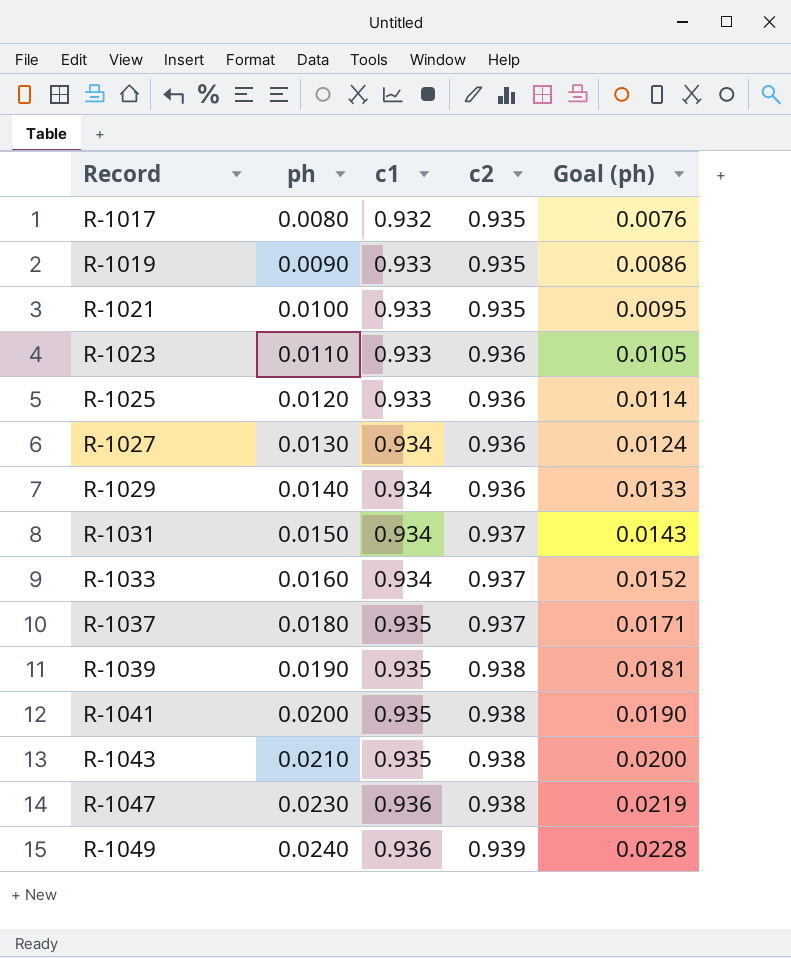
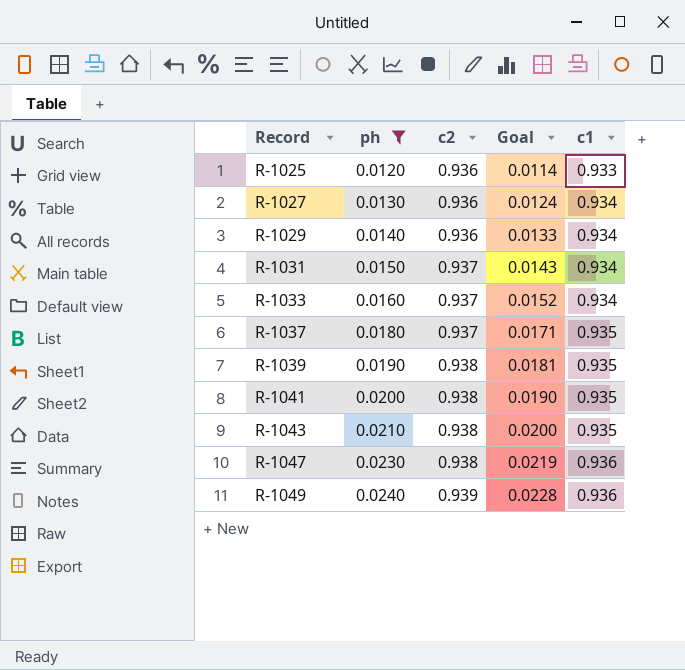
filter: none -> ph >= 0.0120
column name: Goal (ph) -> Goal
column c1 | position: 3 -> 5

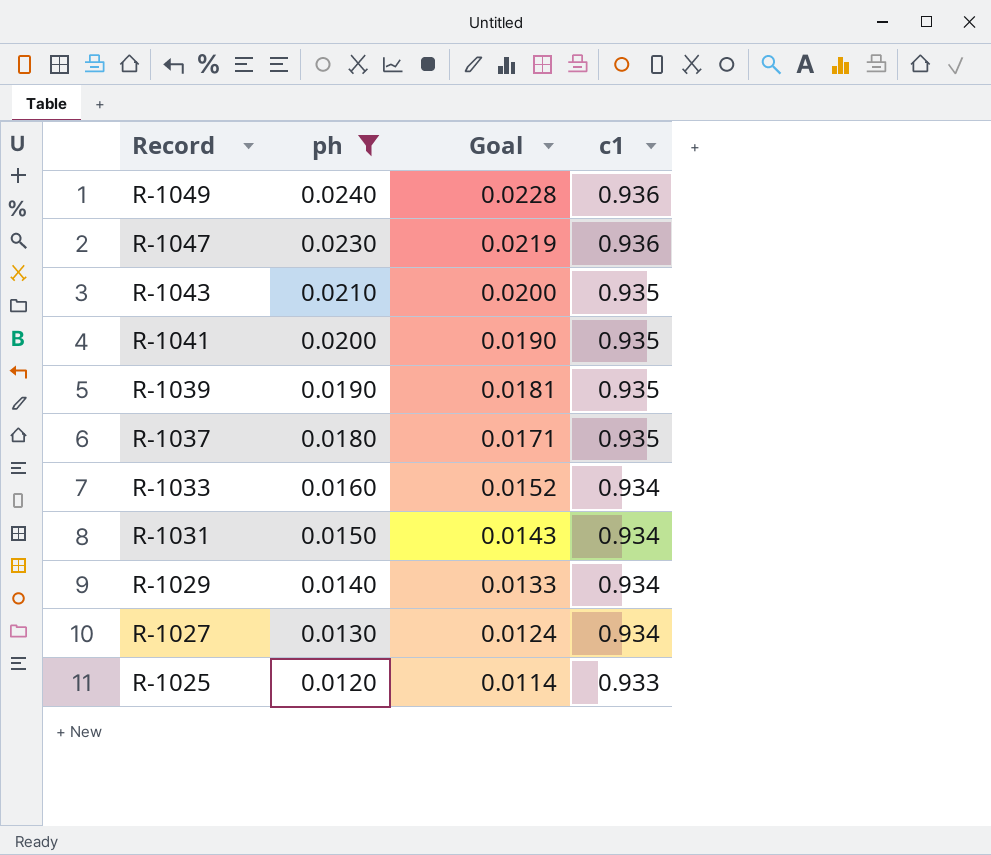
row order: Record ascending -> Record descending
column c2 | position: 3 -> none

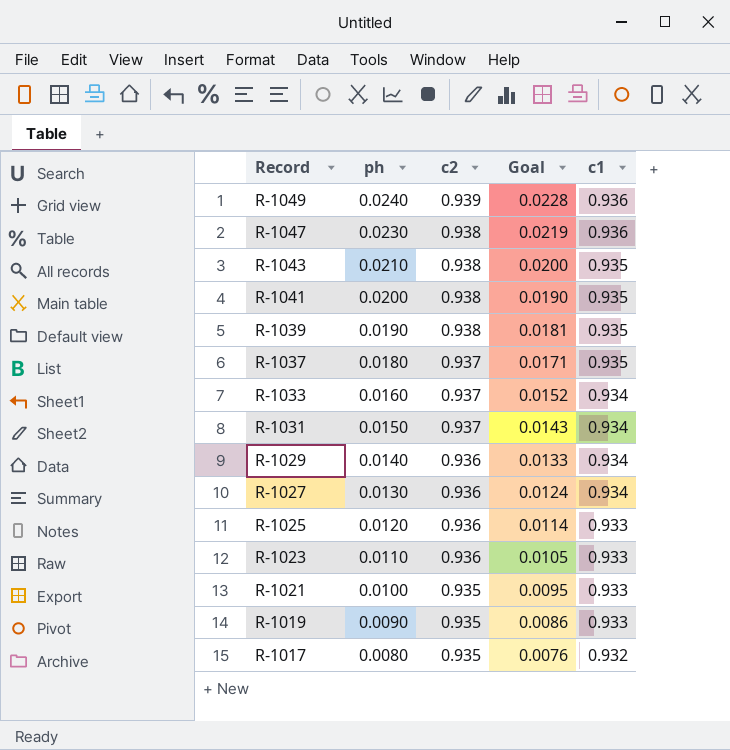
filter: ph >= 0.0120 -> none
column c2 | position: none -> 3

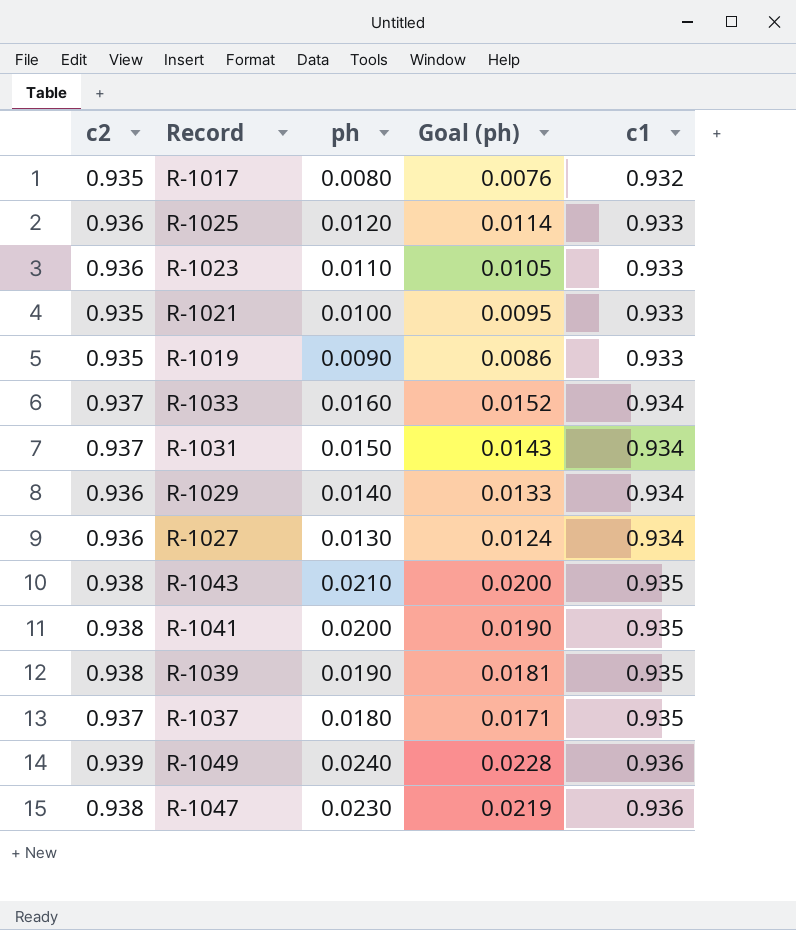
row order: Record descending -> c1 ascending
column c2 | position: 3 -> 1
column name: Goal -> Goal (ph)

